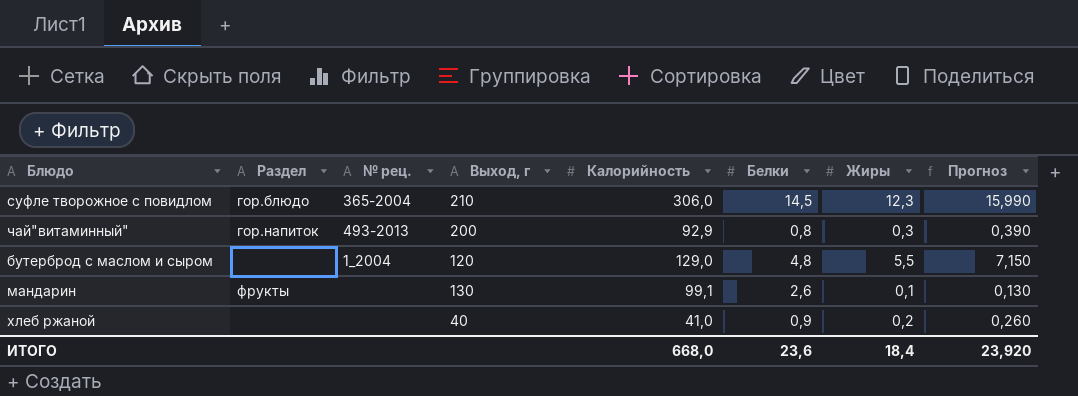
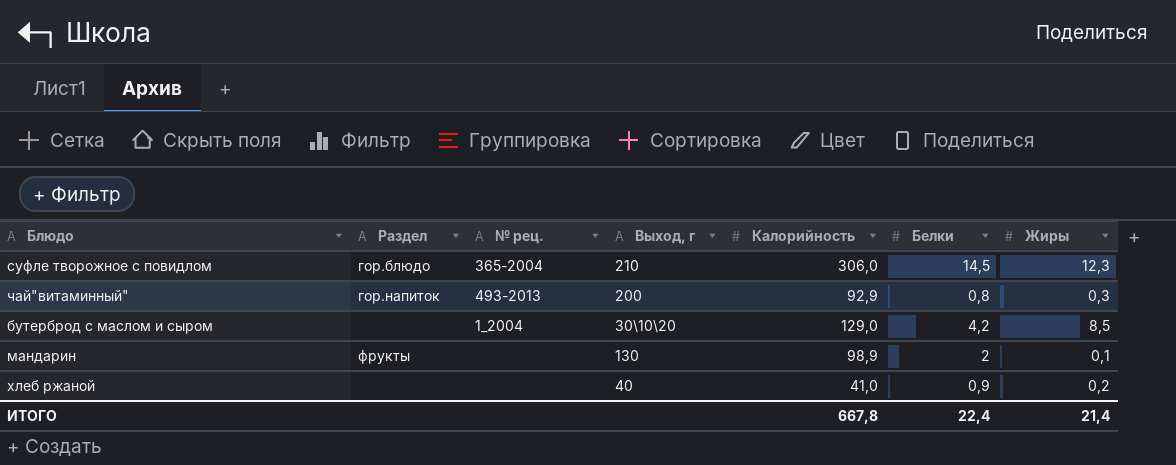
column Прогноз | formula: [Жиры] * 1,3 -> none
бутерброд с маслом и сыром | Выход, г: 120 -> 30\10\20
бутерброд с маслом и сыром | Белки: 4,8 -> 4,2
бутерброд с маслом и сыром | Жиры: 5,5 -> 8,5
мандарин | Калорийность: 99,1 -> 98,9
мандарин | Белки: 2,6 -> 2
ИТОГО | Калорийность: 668,0 -> 667,8
ИТОГО | Белки: 23,6 -> 22,4
ИТОГО | Жиры: 18,4 -> 21,4

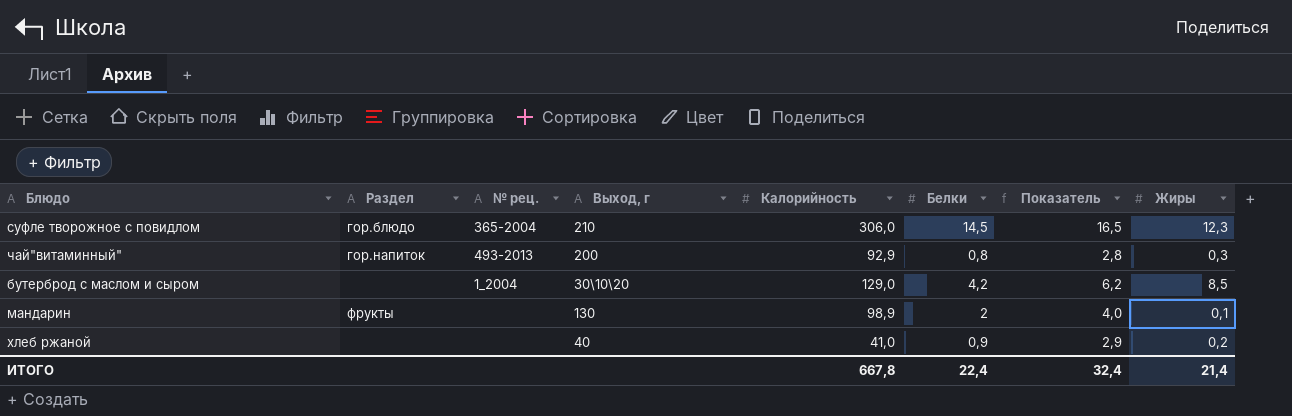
column Показатель | formula: none -> [Белки] + 2

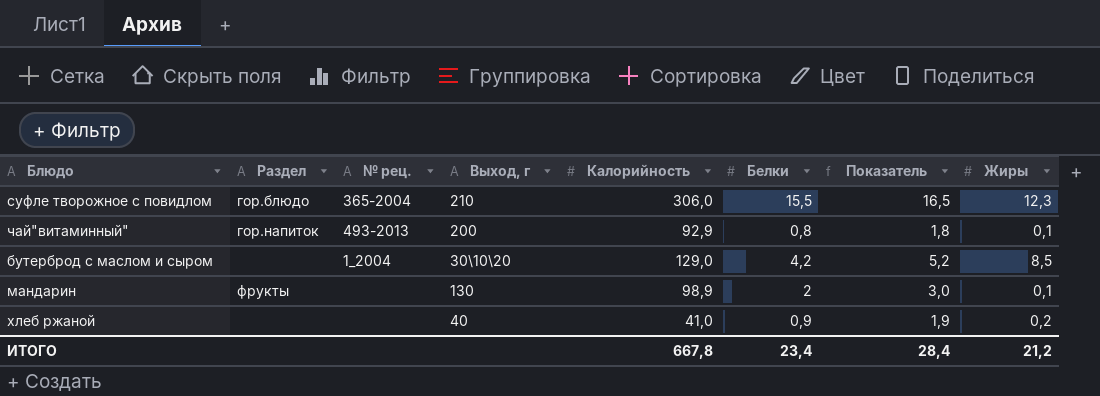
column Показатель | formula: [Белки] + 2 -> [Белки] + 1
суфле творожное с повидлом | Белки: 14,5 -> 15,5
чай"витаминный" | Жиры: 0,3 -> 0,1
ИТОГО | Белки: 22,4 -> 23,4
ИТОГО | Показатель: 32,4 -> 28,4
ИТОГО | Жиры: 21,4 -> 21,2

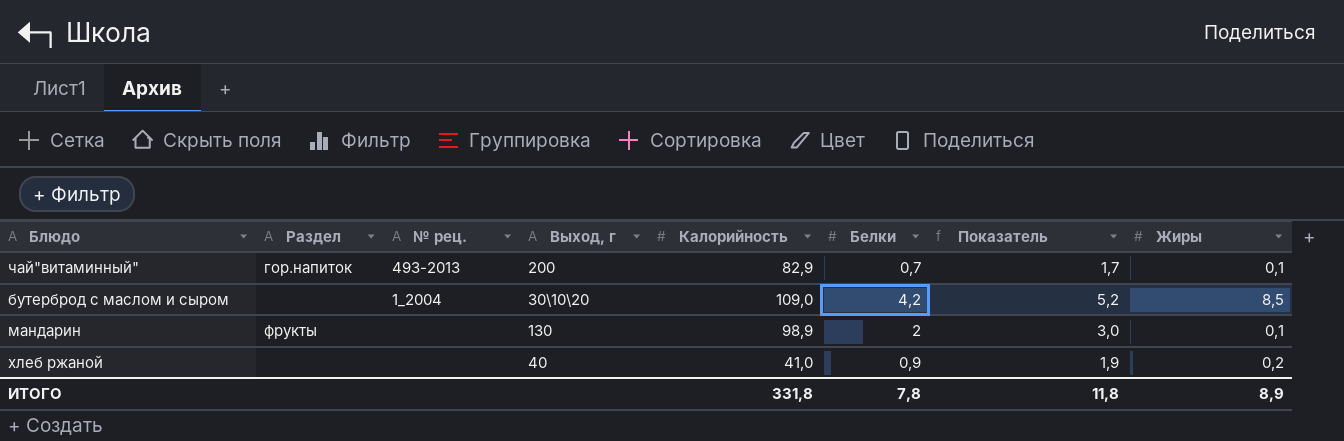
row суфле творожное с повидлом: гор.блюдо | 365-2004 | 210 | 306,0 | 15,5 | 16,5 | 12,3 -> none
чай"витаминный" | Калорийность: 92,9 -> 82,9
чай"витаминный" | Белки: 0,8 -> 0,7
чай"витаминный" | Показатель: 1,8 -> 1,7
бутерброд с маслом и сыром | Калорийность: 129,0 -> 109,0
ИТОГО | Калорийность: 667,8 -> 331,8
ИТОГО | Белки: 23,4 -> 7,8
ИТОГО | Показатель: 28,4 -> 11,8
ИТОГО | Жиры: 21,2 -> 8,9

